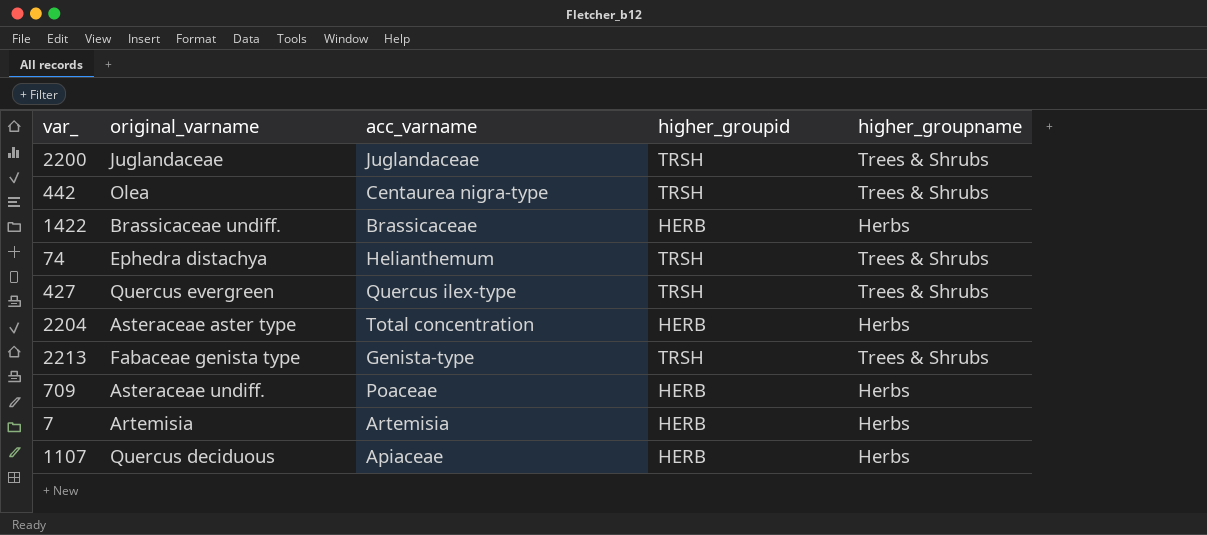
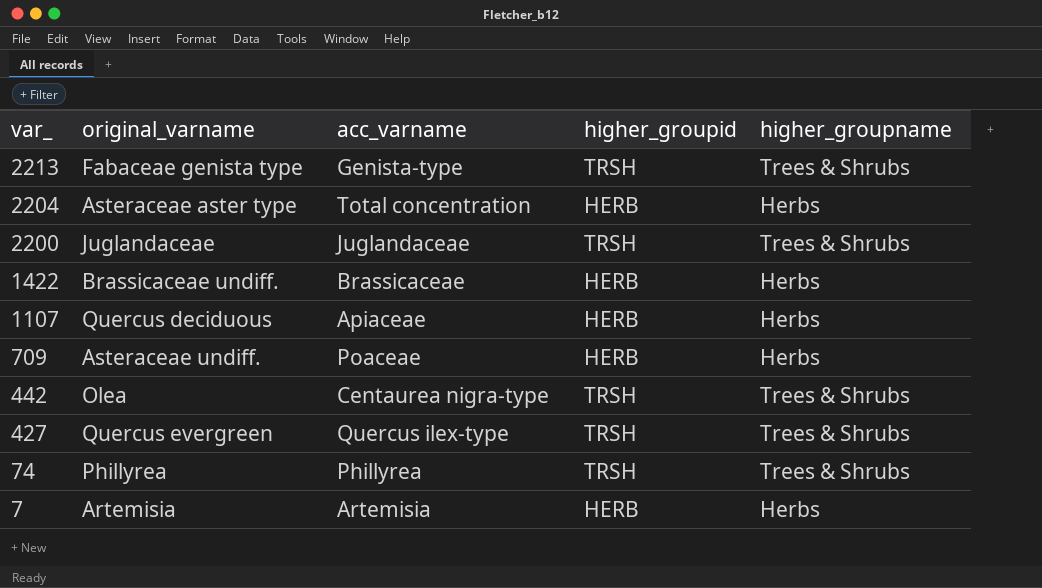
row order: none -> var_ descending
74 | original_varname: Ephedra distachya -> Phillyrea
74 | acc_varname: Helianthemum -> Phillyrea

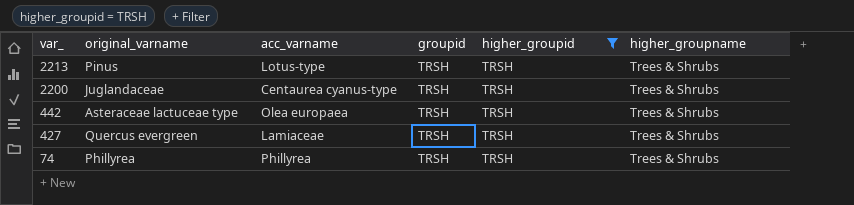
filter: none -> higher_groupid = TRSH
column groupid | position: none -> 4
2213 | original_varname: Fabaceae genista type -> Pinus
2213 | acc_varname: Genista-type -> Lotus-type
2200 | acc_varname: Juglandaceae -> Centaurea cyanus-type
442 | original_varname: Olea -> Asteraceae lactuceae type
442 | acc_varname: Centaurea nigra-type -> Olea europaea
427 | acc_varname: Quercus ilex-type -> Lamiaceae

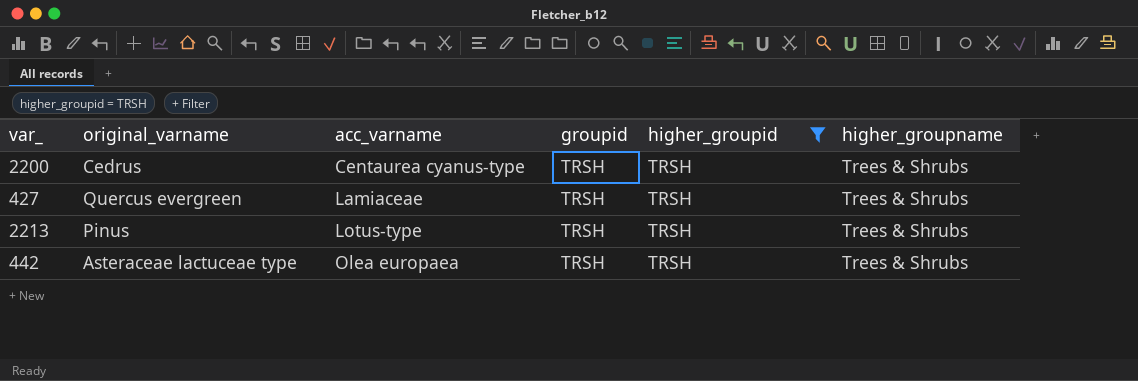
row order: var_ descending -> acc_varname ascending
row 74: Phillyrea | Phillyrea | TRSH | TRSH | Trees & Shrubs -> none
2200 | original_varname: Juglandaceae -> Cedrus

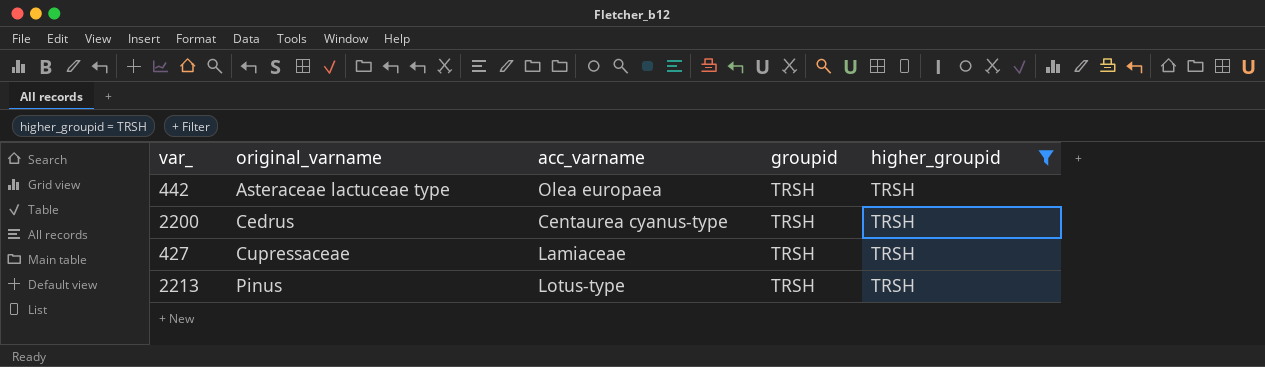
row order: acc_varname ascending -> original_varname ascending
column higher_groupname | position: 6 -> none
427 | original_varname: Quercus evergreen -> Cupressaceae

